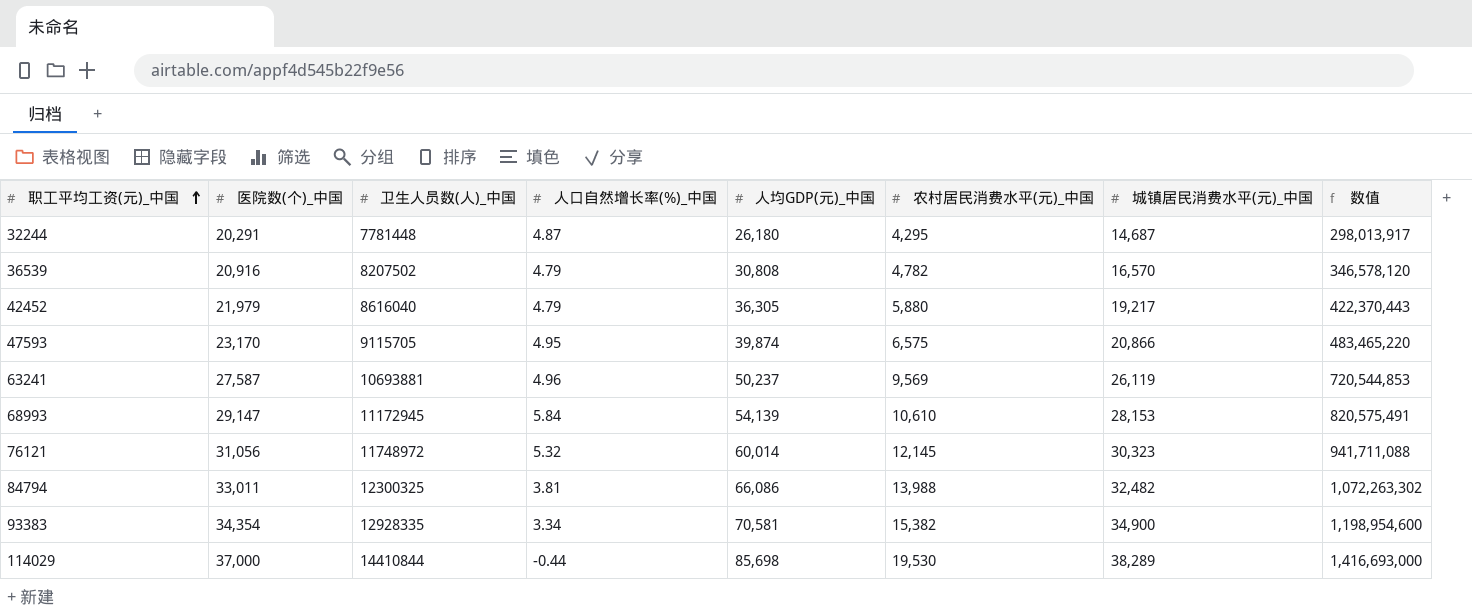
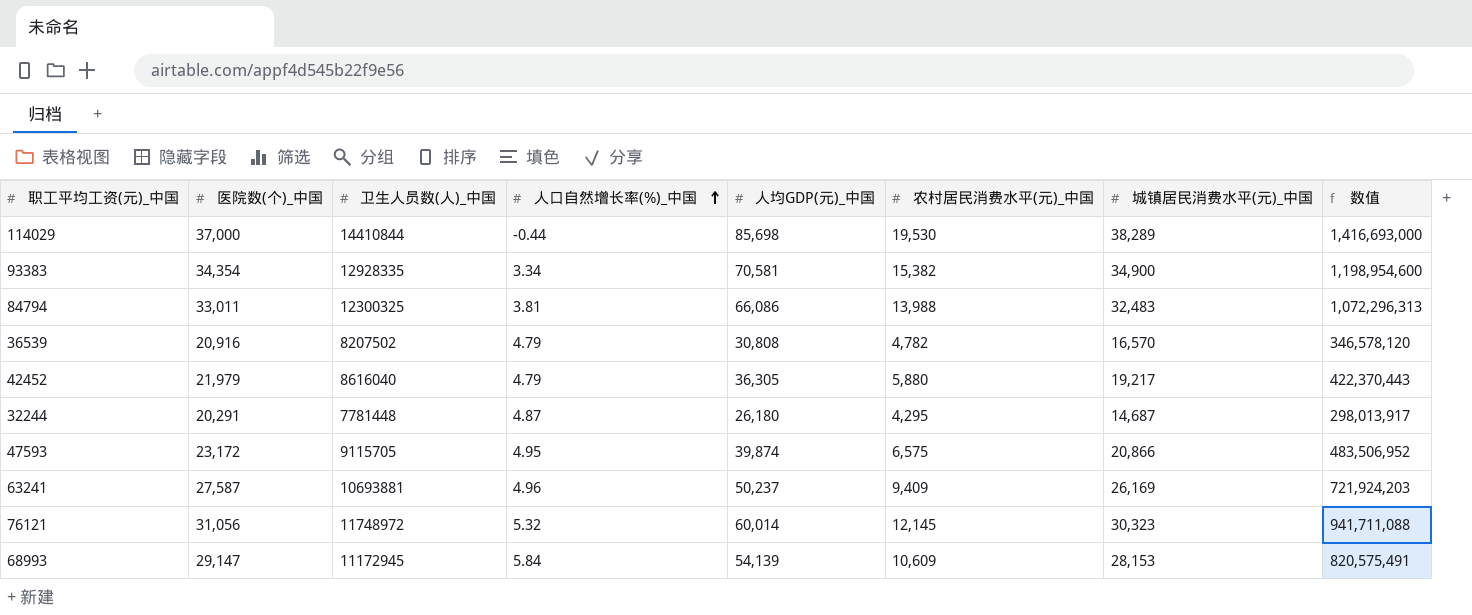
row order: 职工平均工资(元)_中国 ascending -> 人口自然增长率(%)_中国 ascending
84794 | 城镇居民消费水平(元)_中国: 32,482 -> 32,483
84794 | 数值: 1,072,263,302 -> 1,072,296,313
47593 | 医院数(个)_中国: 23,170 -> 23,172
47593 | 数值: 483,465,220 -> 483,506,952
63241 | 农村居民消费水平(元)_中国: 9,569 -> 9,409
63241 | 城镇居民消费水平(元)_中国: 26,119 -> 26,169
63241 | 数值: 720,544,853 -> 721,924,203
68993 | 农村居民消费水平(元)_中国: 10,610 -> 10,609

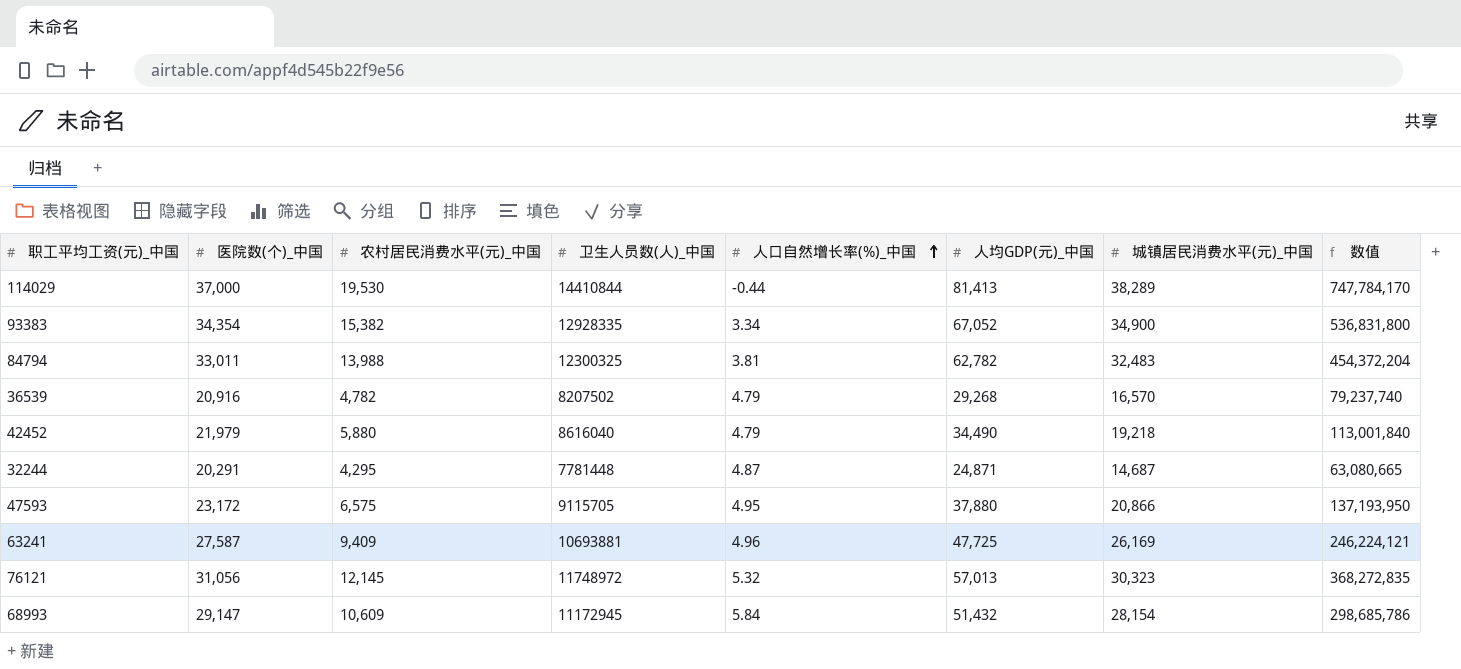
column 农村居民消费水平(元)_中国 | position: 6 -> 3
column 数值 | formula: [医院数(个)_中国] * [城镇居民消费水平(元)_中国] -> [农村居民消费水平(元)_中国] * [城镇居民消费水平(元)_中国]
114029 | 人均GDP(元)_中国: 85,698 -> 81,413
93383 | 人均GDP(元)_中国: 70,581 -> 67,052
84794 | 人均GDP(元)_中国: 66,086 -> 62,782
36539 | 人均GDP(元)_中国: 30,808 -> 29,268
42452 | 人均GDP(元)_中国: 36,305 -> 34,490
42452 | 城镇居民消费水平(元)_中国: 19,217 -> 19,218
32244 | 人均GDP(元)_中国: 26,180 -> 24,871
47593 | 人均GDP(元)_中国: 39,874 -> 37,880
63241 | 人均GDP(元)_中国: 50,237 -> 47,725
76121 | 人均GDP(元)_中国: 60,014 -> 57,013
68993 | 人均GDP(元)_中国: 54,139 -> 51,432
68993 | 城镇居民消费水平(元)_中国: 28,153 -> 28,154

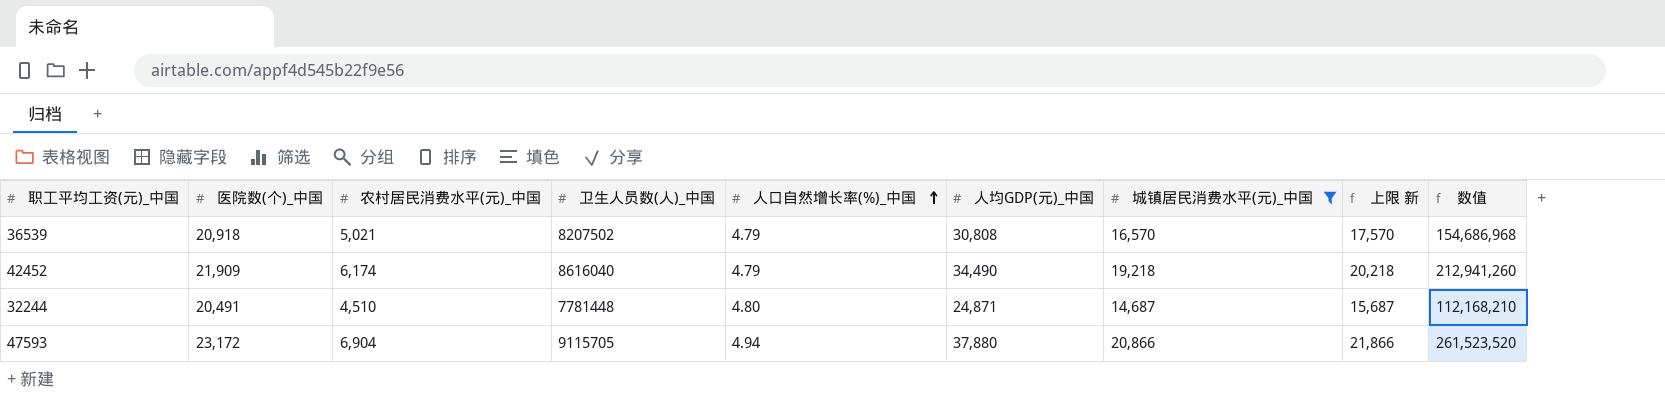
filter: none -> 城镇居民消费水平(元)_中国 <= 20,866
column 上限 新 | formula: none -> [城镇居民消费水平(元)_中国] + 1000
column 数值 | formula: [农村居民消费水平(元)_中国] * [城镇居民消费水平(元)_中国] -> [农村居民消费水平(元)_中国] * [人均GDP(元)_中国]
36539 | 医院数(个)_中国: 20,916 -> 20,918
36539 | 农村居民消费水平(元)_中国: 4,782 -> 5,021
36539 | 人均GDP(元)_中国: 29,268 -> 30,808
42452 | 医院数(个)_中国: 21,979 -> 21,909
42452 | 农村居民消费水平(元)_中国: 5,880 -> 6,174
32244 | 医院数(个)_中国: 20,291 -> 20,491
32244 | 农村居民消费水平(元)_中国: 4,295 -> 4,510
32244 | 人口自然增长率(%)_中国: 4.87 -> 4.80
47593 | 农村居民消费水平(元)_中国: 6,575 -> 6,904
47593 | 人口自然增长率(%)_中国: 4.95 -> 4.94

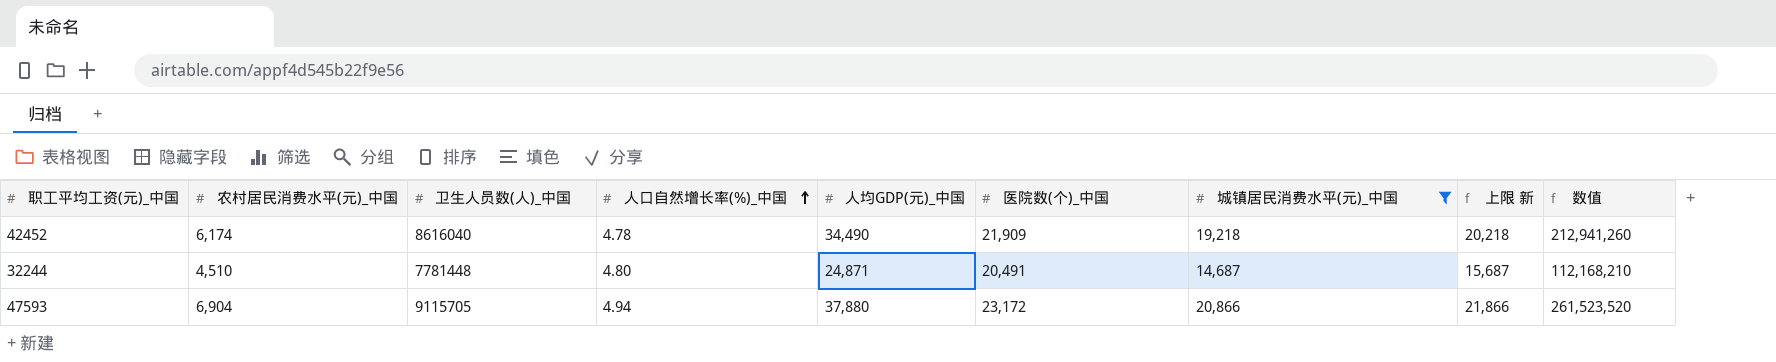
column 医院数(个)_中国 | position: 2 -> 6
row 36539: 20,918 | 5,021 | 8207502 | 4.79 | 30,808 | 16,570 | 17,570 | 154,686,968 -> none
42452 | 人口自然增长率(%)_中国: 4.79 -> 4.78

